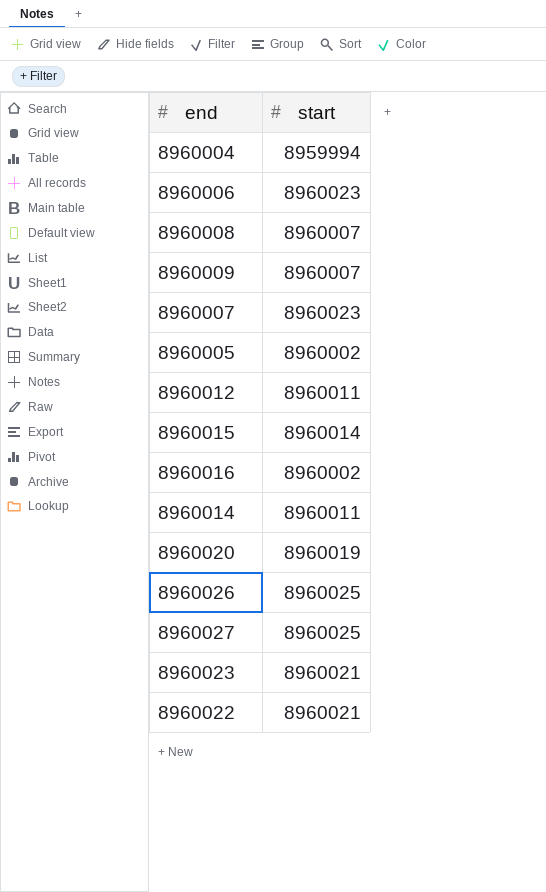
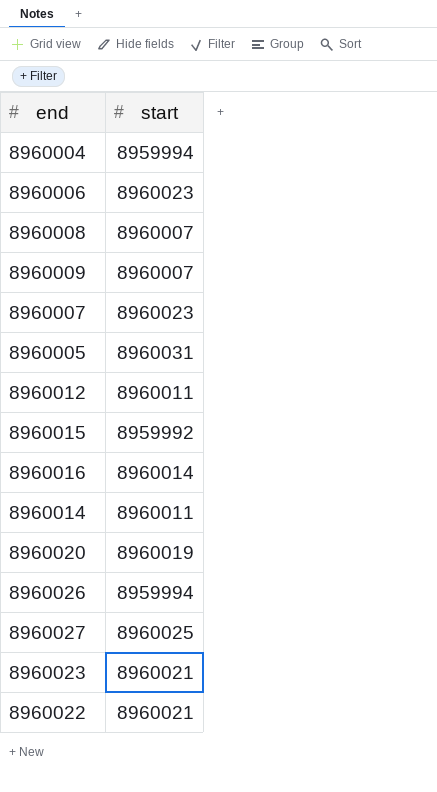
8960005 | start: 8960002 -> 8960031
8960015 | start: 8960014 -> 8959992
8960016 | start: 8960002 -> 8960014
8960026 | start: 8960025 -> 8959994

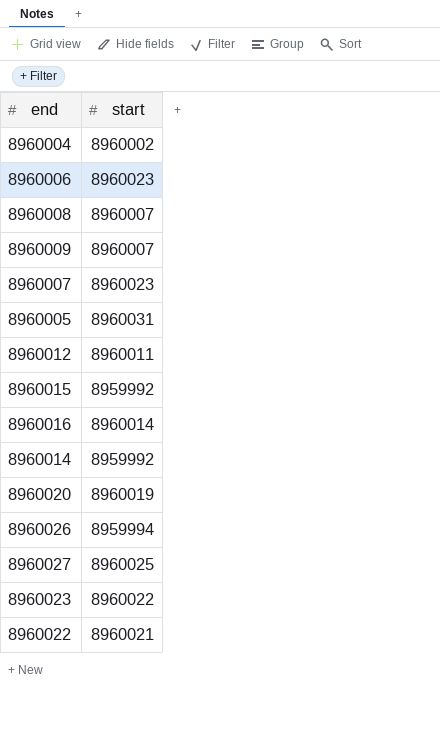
8960004 | start: 8959994 -> 8960002
8960014 | start: 8960011 -> 8959992
8960023 | start: 8960021 -> 8960022

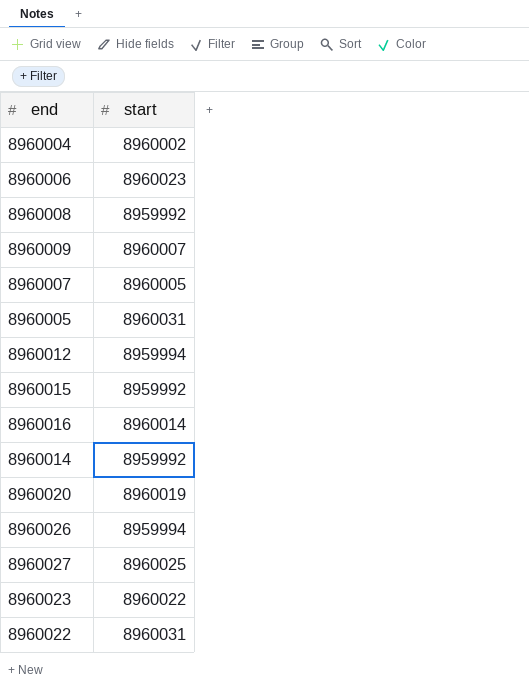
8960008 | start: 8960007 -> 8959992
8960007 | start: 8960023 -> 8960005
8960012 | start: 8960011 -> 8959994
8960022 | start: 8960021 -> 8960031

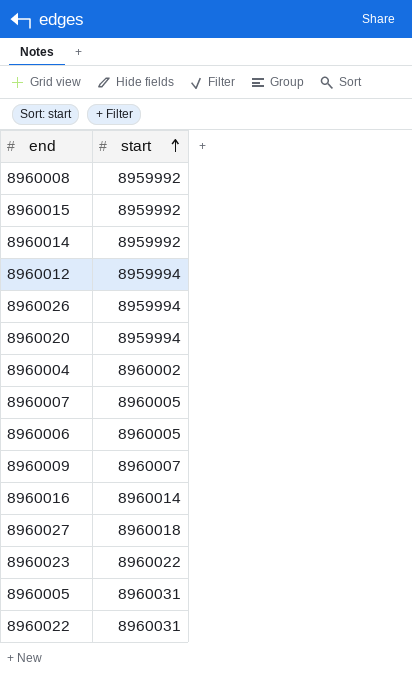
row order: none -> start ascending
8960020 | start: 8960019 -> 8959994
8960006 | start: 8960023 -> 8960005
8960027 | start: 8960025 -> 8960018

